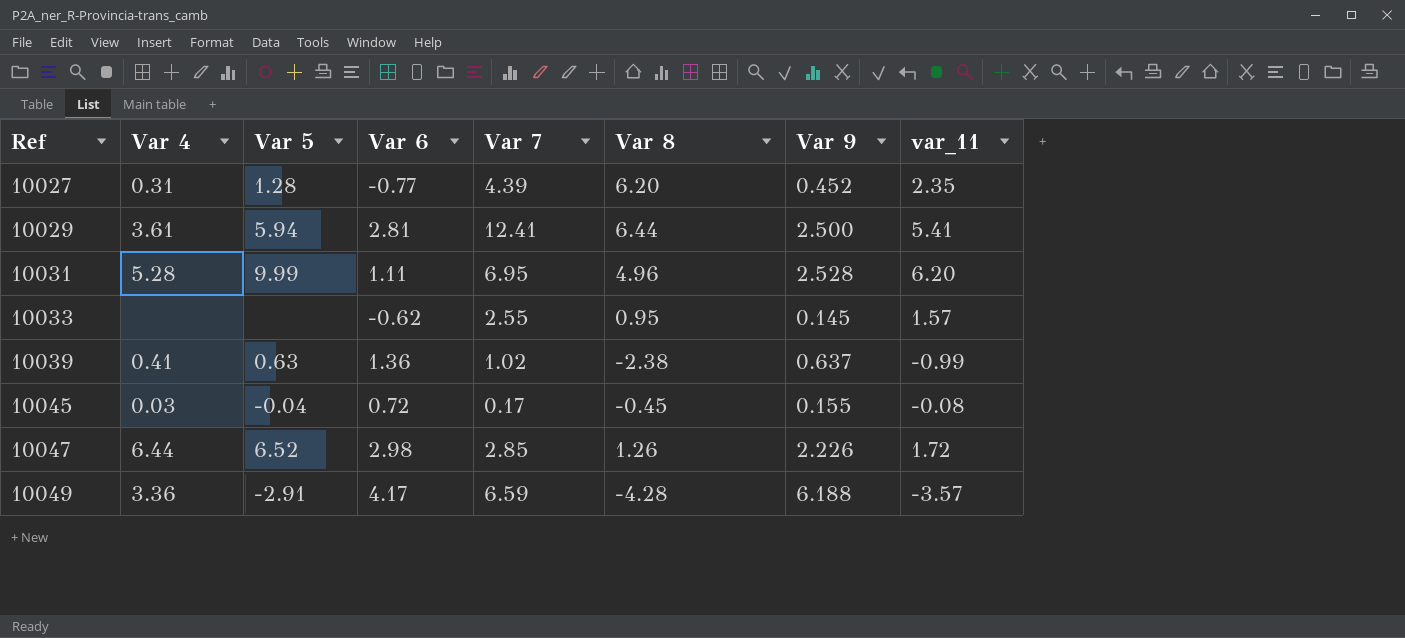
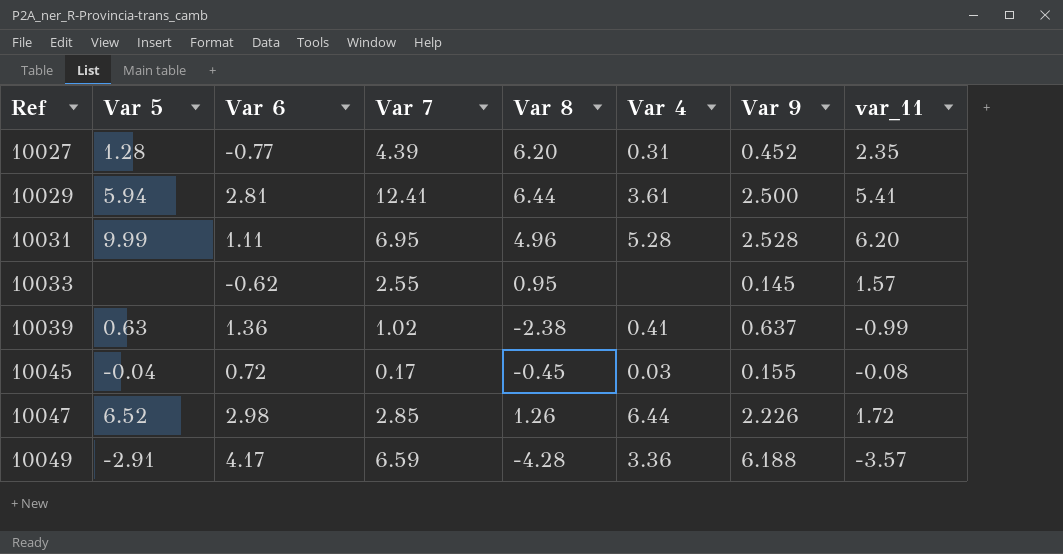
column Var 4 | position: 2 -> 6

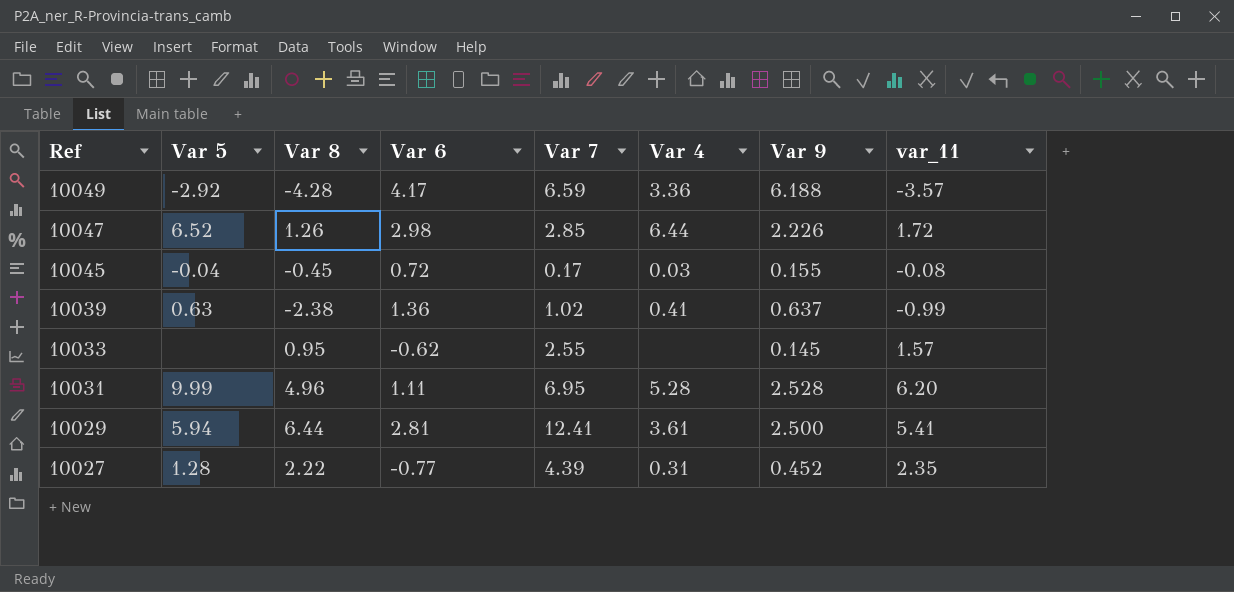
row order: Ref ascending -> Ref descending
column Var 8 | position: 5 -> 3
10049 | Var 5: -2.91 -> -2.92
10027 | Var 8: 6.20 -> 2.22

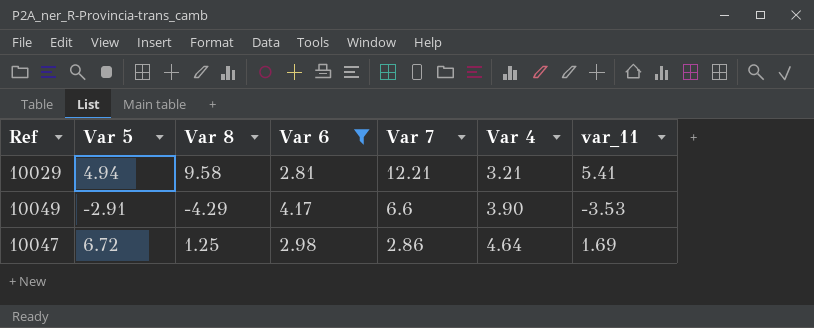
filter: none -> Var 6 >= 2.81
row order: Ref descending -> Var 7 descending
column Var 9 | position: 7 -> none
10029 | Var 5: 5.94 -> 4.94
10029 | Var 8: 6.44 -> 9.58
10029 | Var 7: 12.41 -> 12.21
10029 | Var 4: 3.61 -> 3.21
10049 | Var 5: -2.92 -> -2.91
10049 | Var 8: -4.28 -> -4.29
10049 | Var 7: 6.59 -> 6.6
10049 | Var 4: 3.36 -> 3.90
10049 | var_11: -3.57 -> -3.53
10047 | Var 5: 6.52 -> 6.72
10047 | Var 8: 1.26 -> 1.25
10047 | Var 7: 2.85 -> 2.86
10047 | Var 4: 6.44 -> 4.64
10047 | var_11: 1.72 -> 1.69

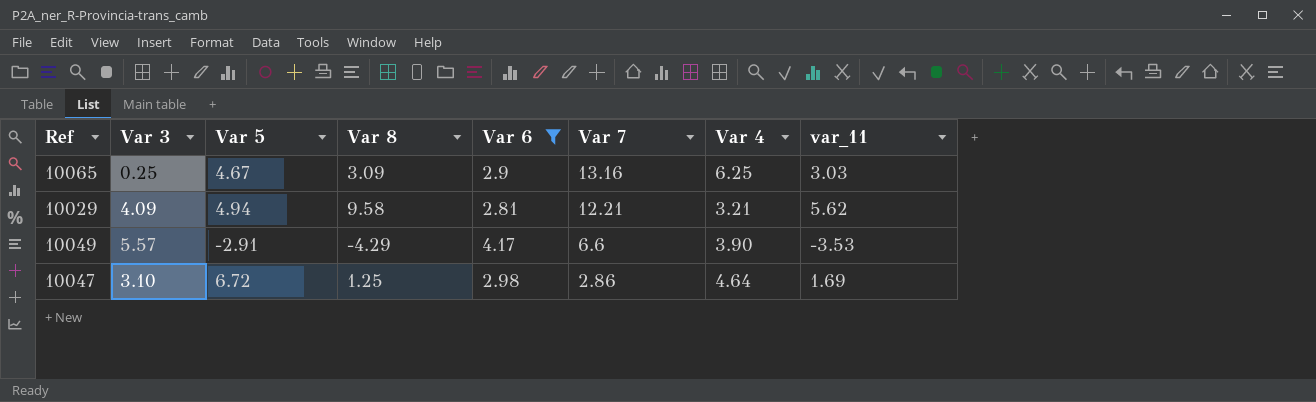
column Var 3 | position: none -> 2
row 10065: none -> 0.25 | 4.67 | 3.09 | 2.9 | 13.16 | 6.25 | 3.03
10029 | var_11: 5.41 -> 5.62

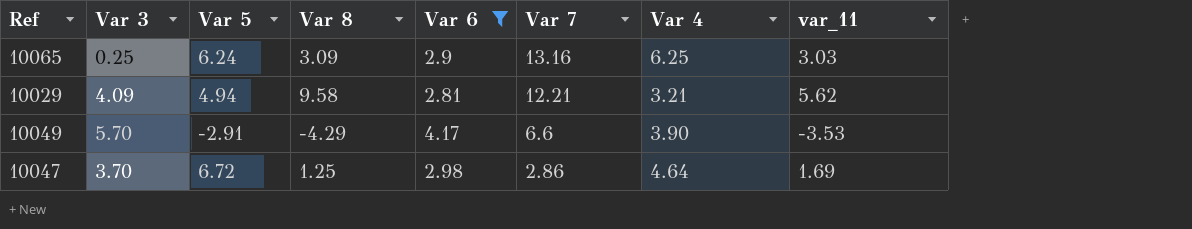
10065 | Var 5: 4.67 -> 6.24
10049 | Var 3: 5.57 -> 5.70
10047 | Var 3: 3.10 -> 3.70

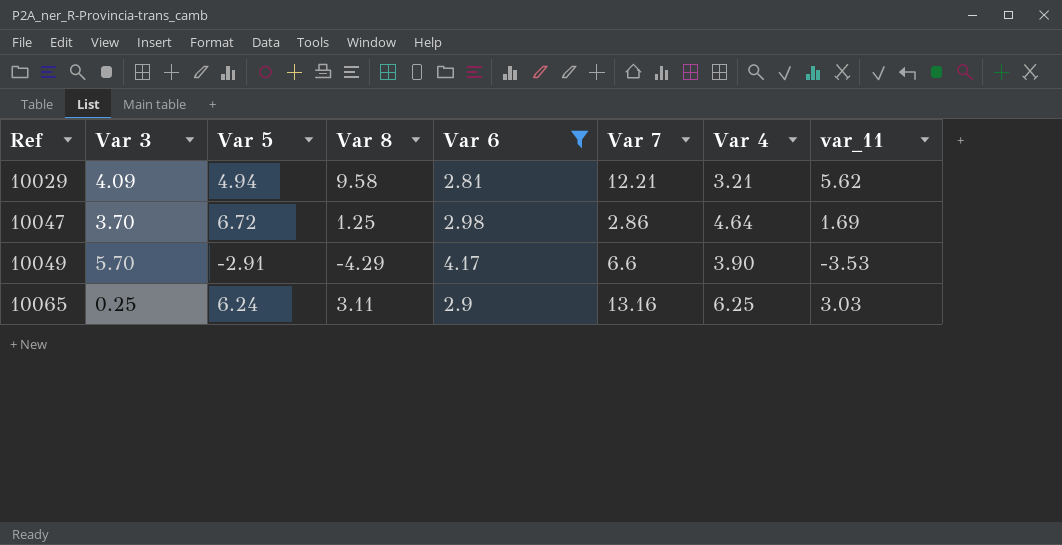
row order: Var 7 descending -> Ref ascending
10065 | Var 8: 3.09 -> 3.11

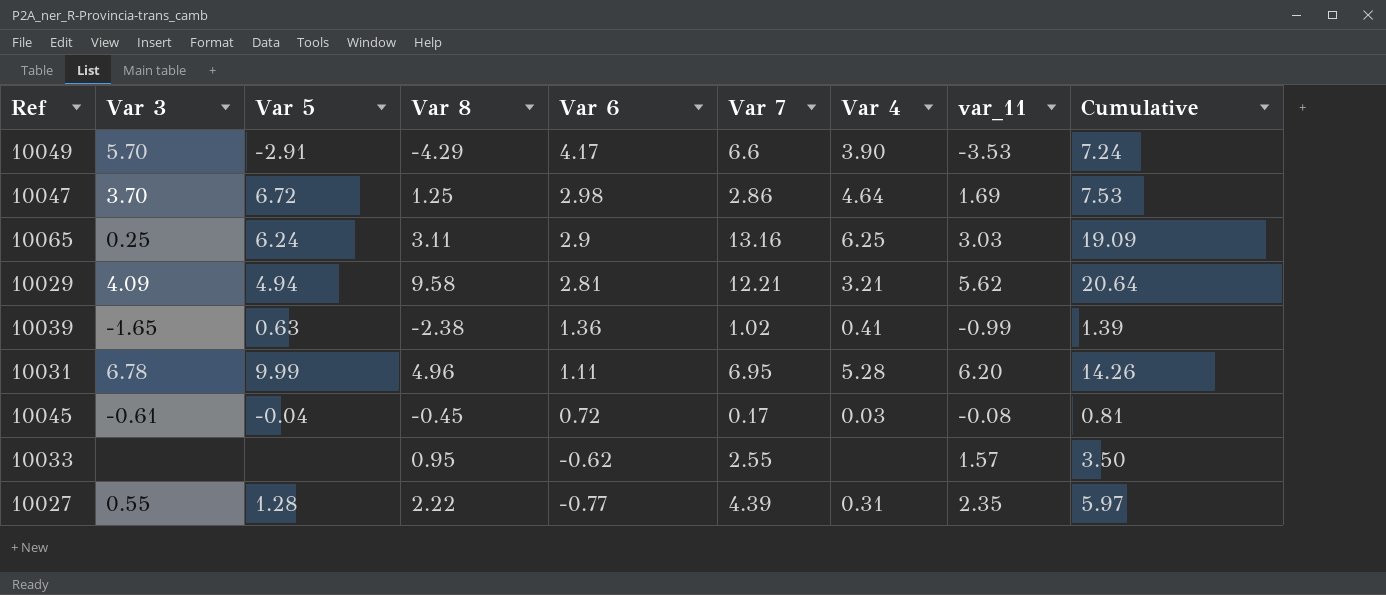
filter: Var 6 >= 2.81 -> none
row order: Ref ascending -> Var 6 descending
column Cumulative | formula: none -> [Var 6] + [Var 7] + [var_11]

